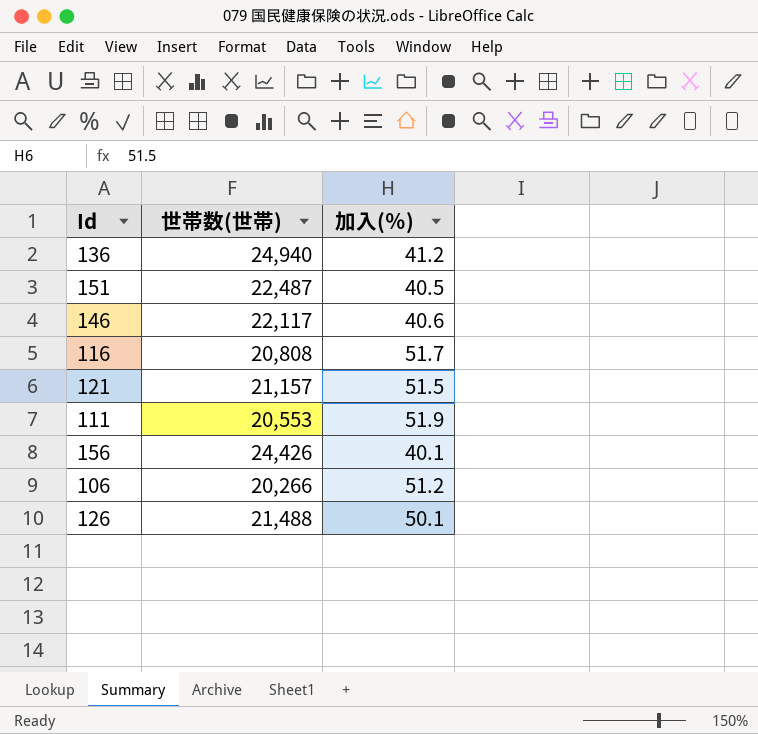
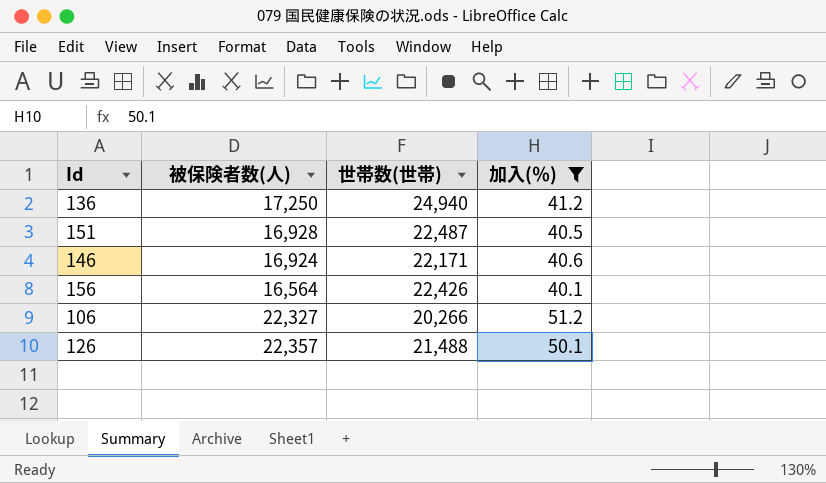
filter: none -> 加入(％) <= 51.2
column 被保険者数(人) | position: none -> 2
146 | 世帯数(世帯): 22,117 -> 22,171
156 | 世帯数(世帯): 24,426 -> 22,426

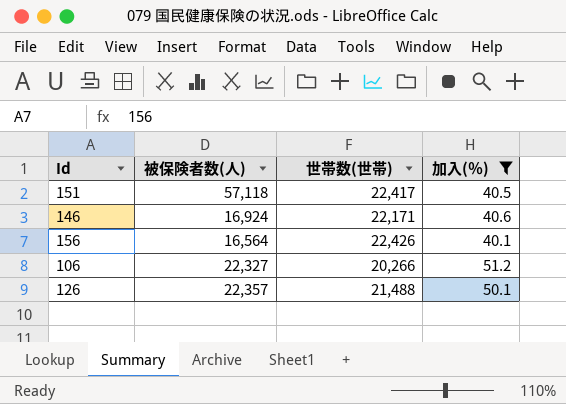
row 136: 17,250 | 24,940 | 41.2 -> none
151 | 被保険者数(人): 16,928 -> 57,118
151 | 世帯数(世帯): 22,487 -> 22,417

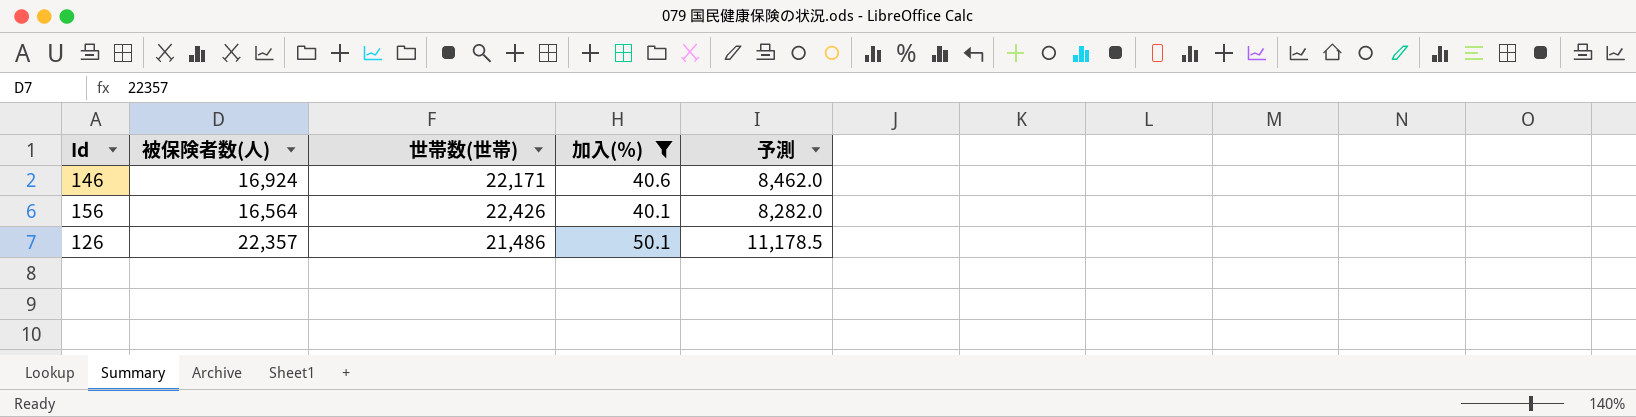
column 予測 | formula: none -> [被保険者数(人)] * 0.5
row 151: 57,118 | 22,417 | 40.5 -> none
row 106: 22,327 | 20,266 | 51.2 -> none
126 | 世帯数(世帯): 21,488 -> 21,486

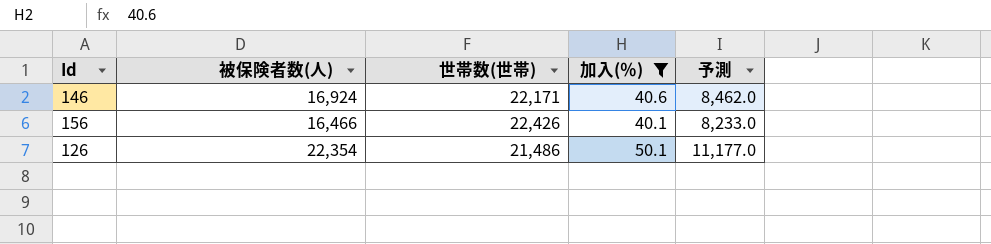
156 | 被保険者数(人): 16,564 -> 16,466
156 | 予測: 8,282.0 -> 8,233.0
126 | 被保険者数(人): 22,357 -> 22,354
126 | 予測: 11,178.5 -> 11,177.0

